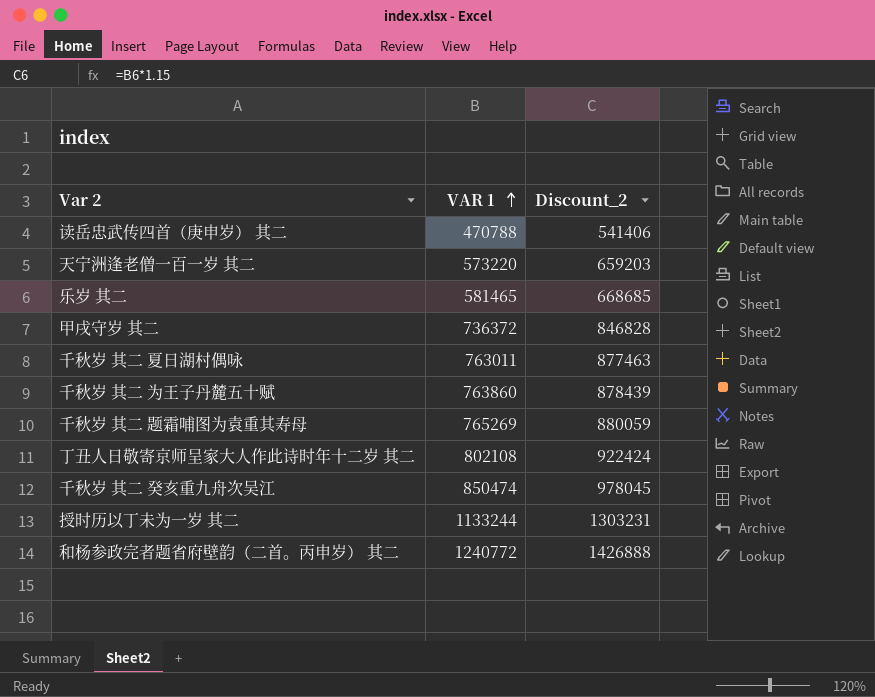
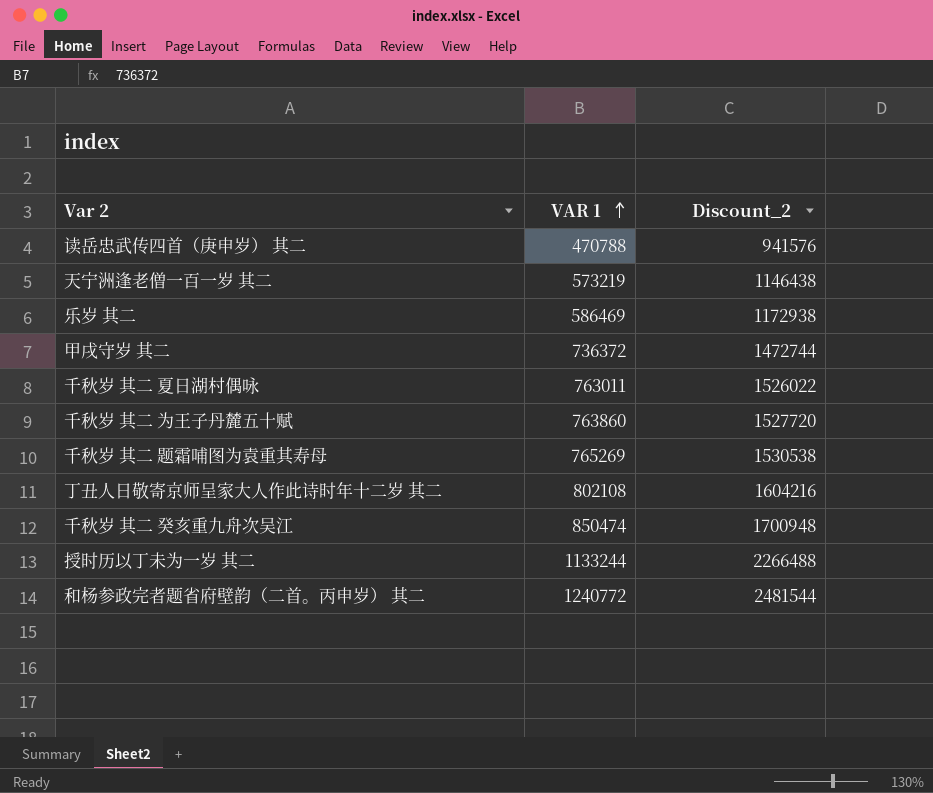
column Discount_2 | formula: [VAR 1] * 1.15 -> [VAR 1] * 2
天宁洲逢老僧一百一岁 其二 | VAR 1: 573220 -> 573219
乐岁 其二 | VAR 1: 581465 -> 586469

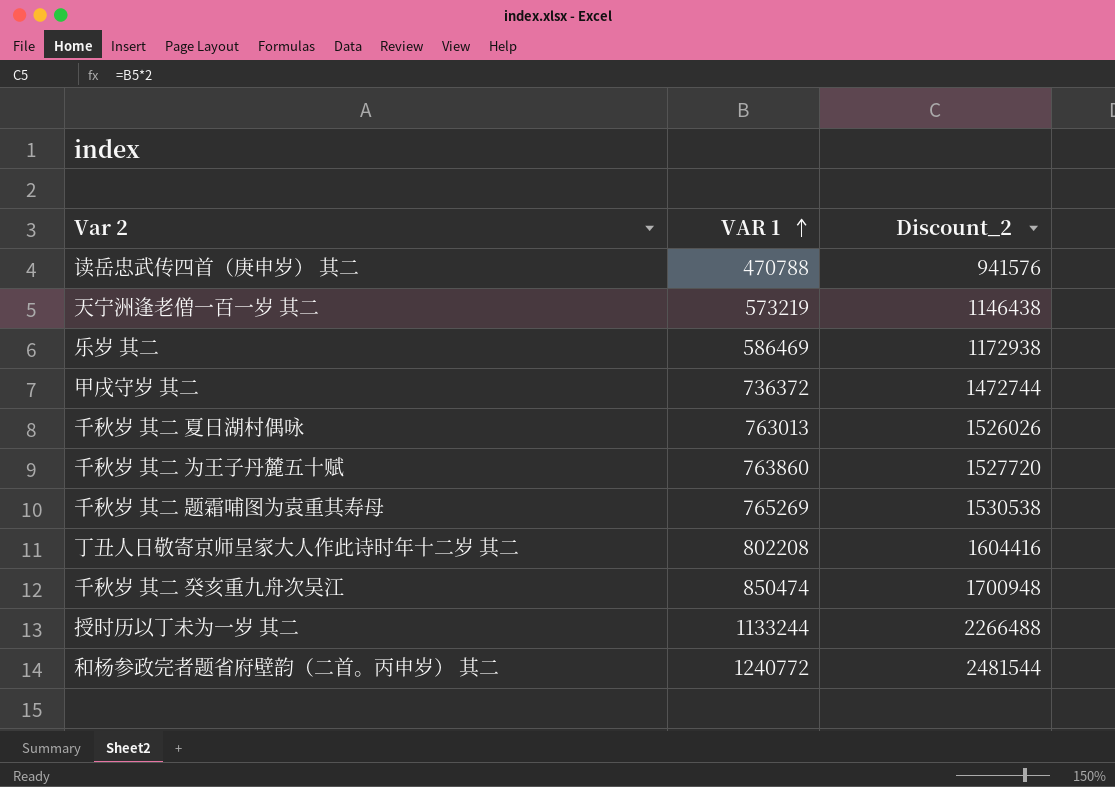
千秋岁 其二 夏日湖村偶咏 | VAR 1: 763011 -> 763013
千秋岁 其二 夏日湖村偶咏 | Discount_2: 1526022 -> 1526026
丁丑人日敬寄京师呈家大人作此诗时年十二岁 其二 | VAR 1: 802108 -> 802208
丁丑人日敬寄京师呈家大人作此诗时年十二岁 其二 | Discount_2: 1604216 -> 1604416

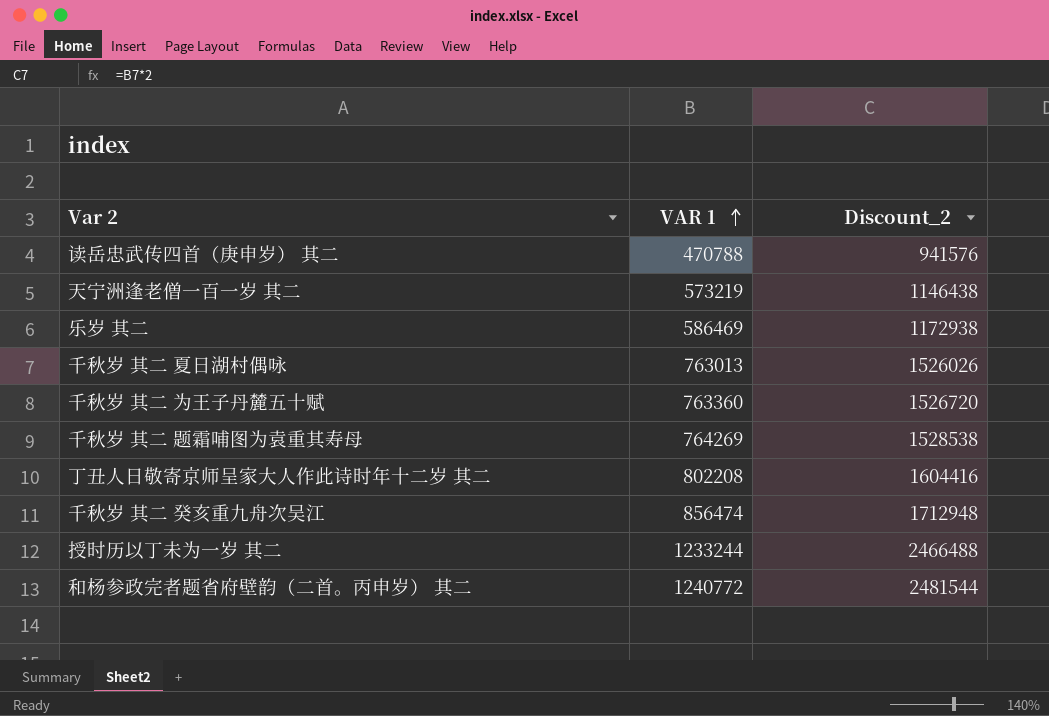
row 甲戌守岁 其二: 736372 | 1472744 -> none
千秋岁 其二 为王子丹麓五十赋 | VAR 1: 763860 -> 763360
千秋岁 其二 为王子丹麓五十赋 | Discount_2: 1527720 -> 1526720
千秋岁 其二 题霜哺图为袁重其寿母 | VAR 1: 765269 -> 764269
千秋岁 其二 题霜哺图为袁重其寿母 | Discount_2: 1530538 -> 1528538
千秋岁 其二 癸亥重九舟次吴江 | VAR 1: 850474 -> 856474
千秋岁 其二 癸亥重九舟次吴江 | Discount_2: 1700948 -> 1712948
授时历以丁未为一岁 其二 | VAR 1: 1133244 -> 1233244
授时历以丁未为一岁 其二 | Discount_2: 2266488 -> 2466488

